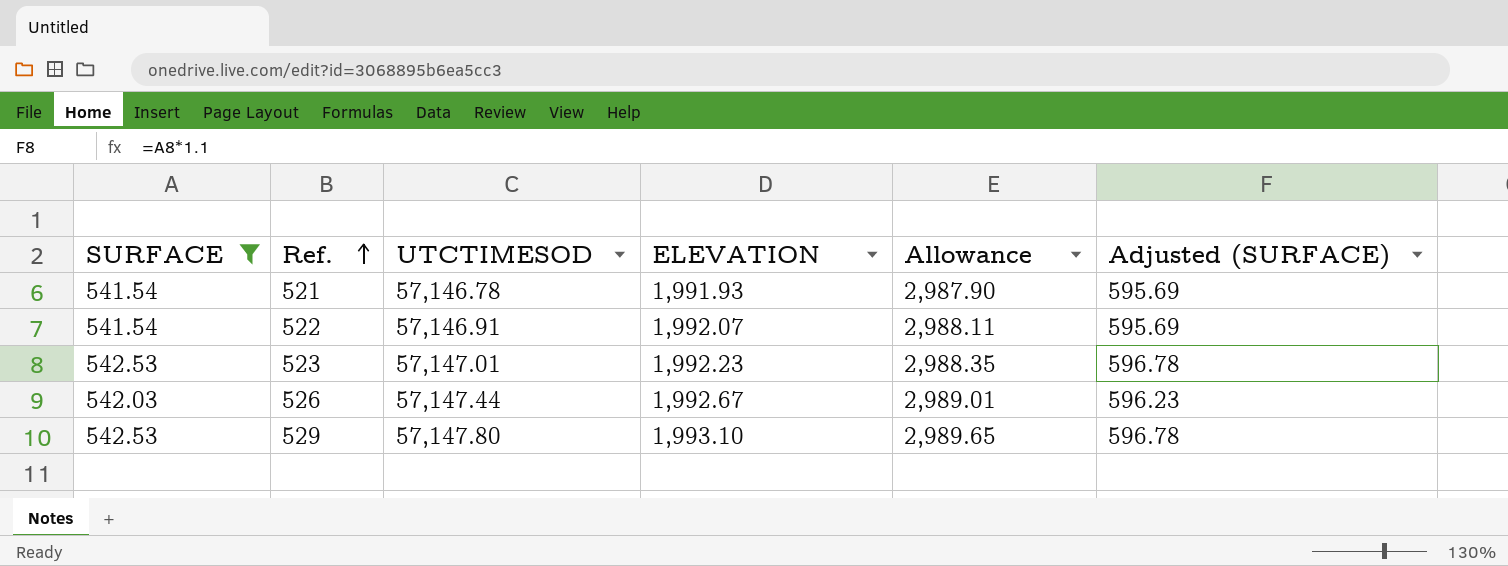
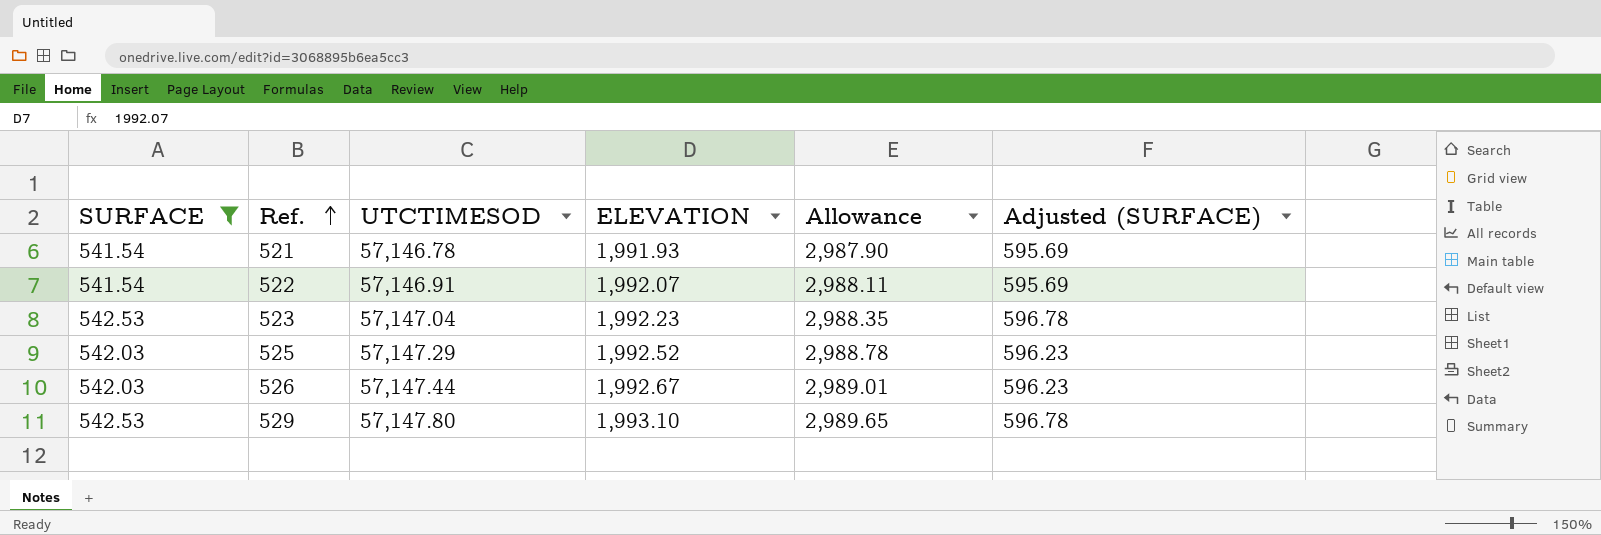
523 | UTCTIMESOD: 57,147.01 -> 57,147.04
row 525: none -> 542.03 | 57,147.29 | 1,992.52 | 2,988.78 | 596.23

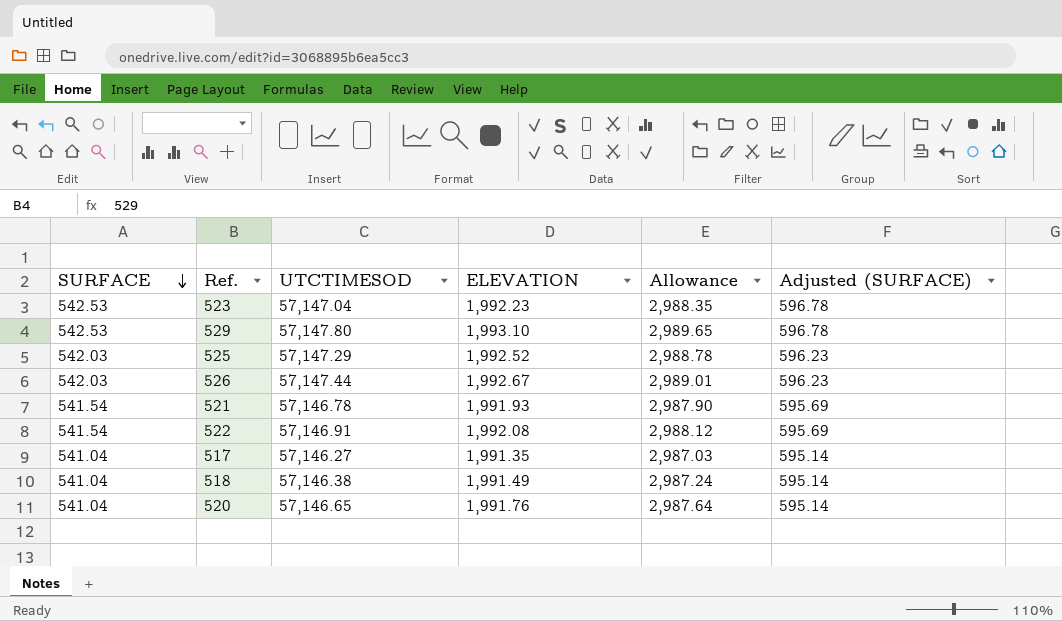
filter: SURFACE != 541.04 -> none
row order: Ref. ascending -> SURFACE descending
522 | ELEVATION: 1,992.07 -> 1,992.08
522 | Allowance: 2,988.11 -> 2,988.12

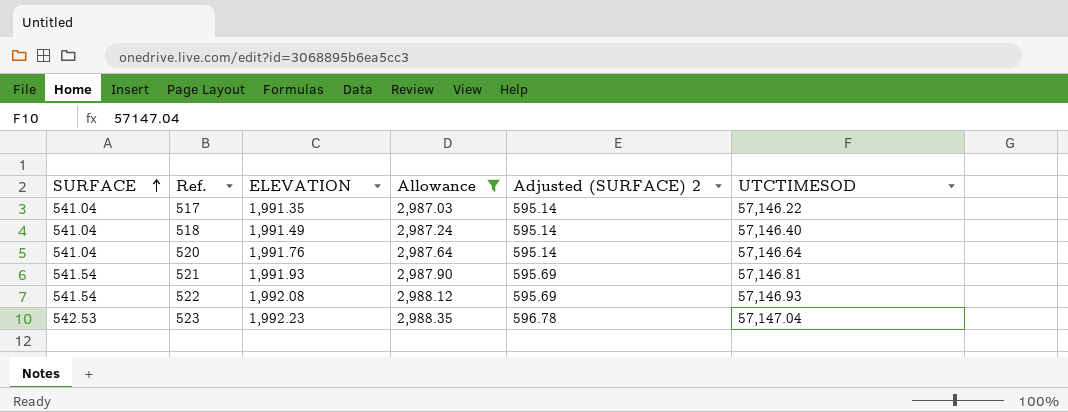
filter: none -> Allowance <= 2,988.35
row order: SURFACE descending -> SURFACE ascending
column name: Adjusted (SURFACE) -> Adjusted (SURFACE) 2
column UTCTIMESOD | position: 3 -> 6
517 | UTCTIMESOD: 57,146.27 -> 57,146.22
518 | UTCTIMESOD: 57,146.38 -> 57,146.40
520 | UTCTIMESOD: 57,146.65 -> 57,146.64
521 | UTCTIMESOD: 57,146.78 -> 57,146.81
522 | UTCTIMESOD: 57,146.91 -> 57,146.93

